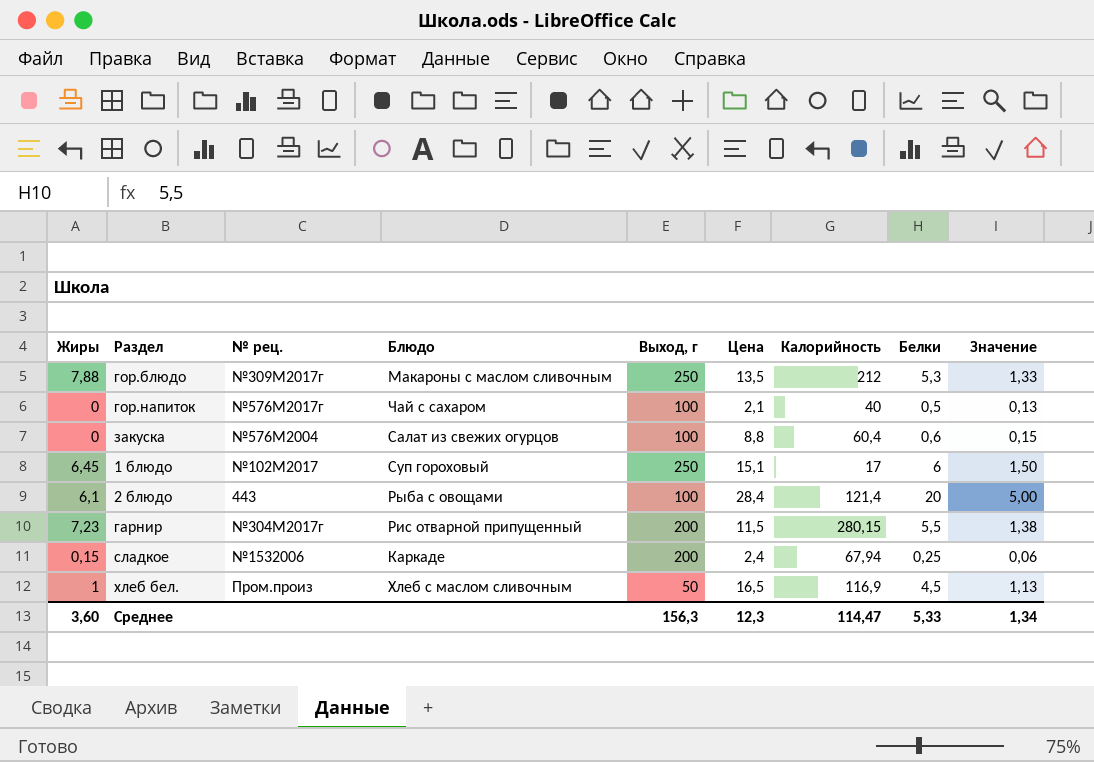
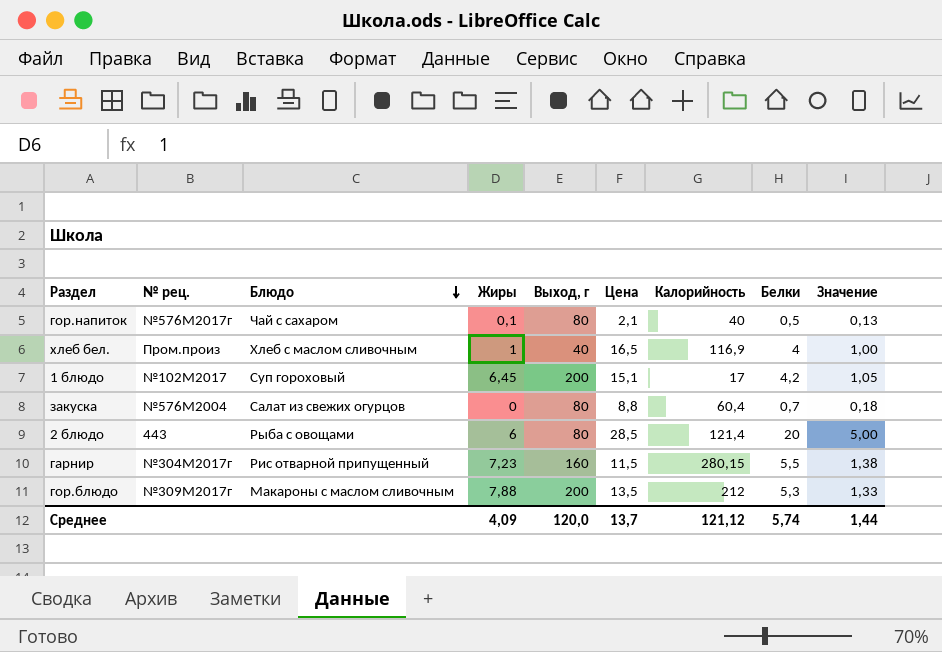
row order: none -> Блюдо descending
column Жиры | position: 1 -> 4
row сладкое: 0,15 | №1532006 | Каркаде | 200 | 2,4 | 67,94 | 0,25 | 0,06 -> none
гор.напиток | Жиры: 0 -> 0,1
гор.напиток | Выход, г: 100 -> 80
хлеб бел. | Выход, г: 50 -> 40
хлеб бел. | Белки: 4,5 -> 4
хлеб бел. | Значение: 1,13 -> 1,00
1 блюдо | Выход, г: 250 -> 200
1 блюдо | Белки: 6 -> 4,2
1 блюдо | Значение: 1,50 -> 1,05
закуска | Выход, г: 100 -> 80
закуска | Белки: 0,6 -> 0,7
закуска | Значение: 0,15 -> 0,18
2 блюдо | Жиры: 6,1 -> 6
2 блюдо | Выход, г: 100 -> 80
2 блюдо | Цена: 28,4 -> 28,5
гарнир | Выход, г: 200 -> 160
гор.блюдо | Выход, г: 250 -> 200
Среднее | Жиры: 3,60 -> 4,09
Среднее | Выход, г: 156,3 -> 120,0
Среднее | Цена: 12,3 -> 13,7
Среднее | Калорийность: 114,47 -> 121,12
Среднее | Белки: 5,33 -> 5,74
Среднее | Значение: 1,34 -> 1,44

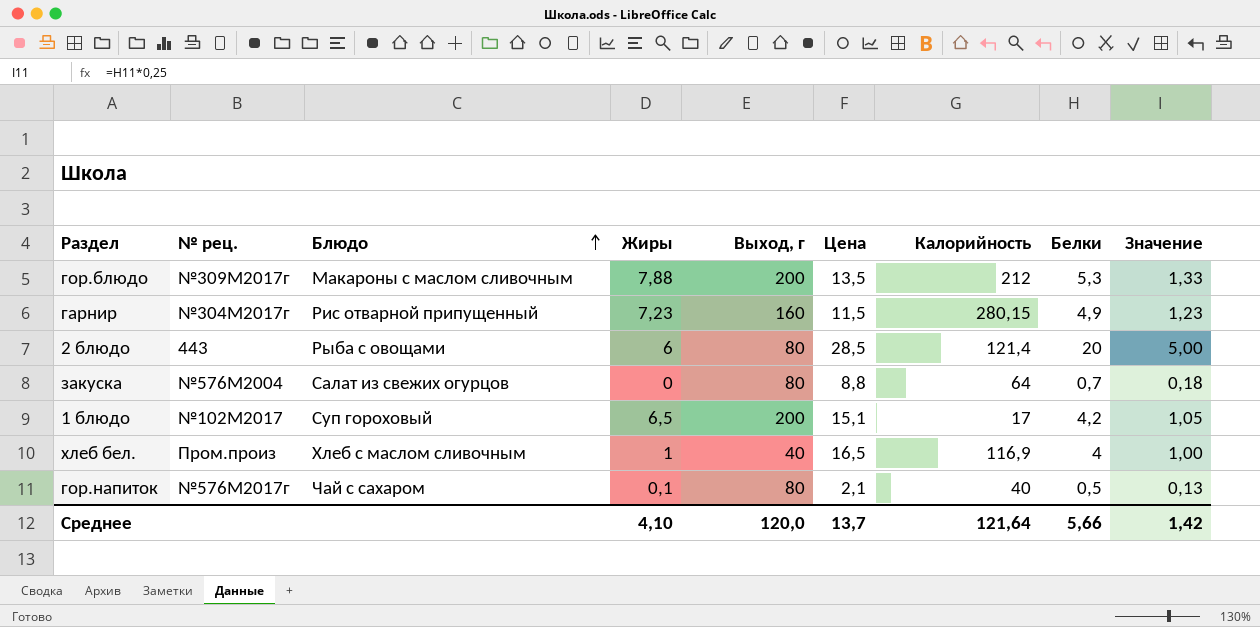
row order: Блюдо descending -> Блюдо ascending
гарнир | Белки: 5,5 -> 4,9
гарнир | Значение: 1,38 -> 1,23
закуска | Калорийность: 60,4 -> 64
1 блюдо | Жиры: 6,45 -> 6,5
Среднее | Жиры: 4,09 -> 4,10
Среднее | Калорийность: 121,12 -> 121,64
Среднее | Белки: 5,74 -> 5,66
Среднее | Значение: 1,44 -> 1,42

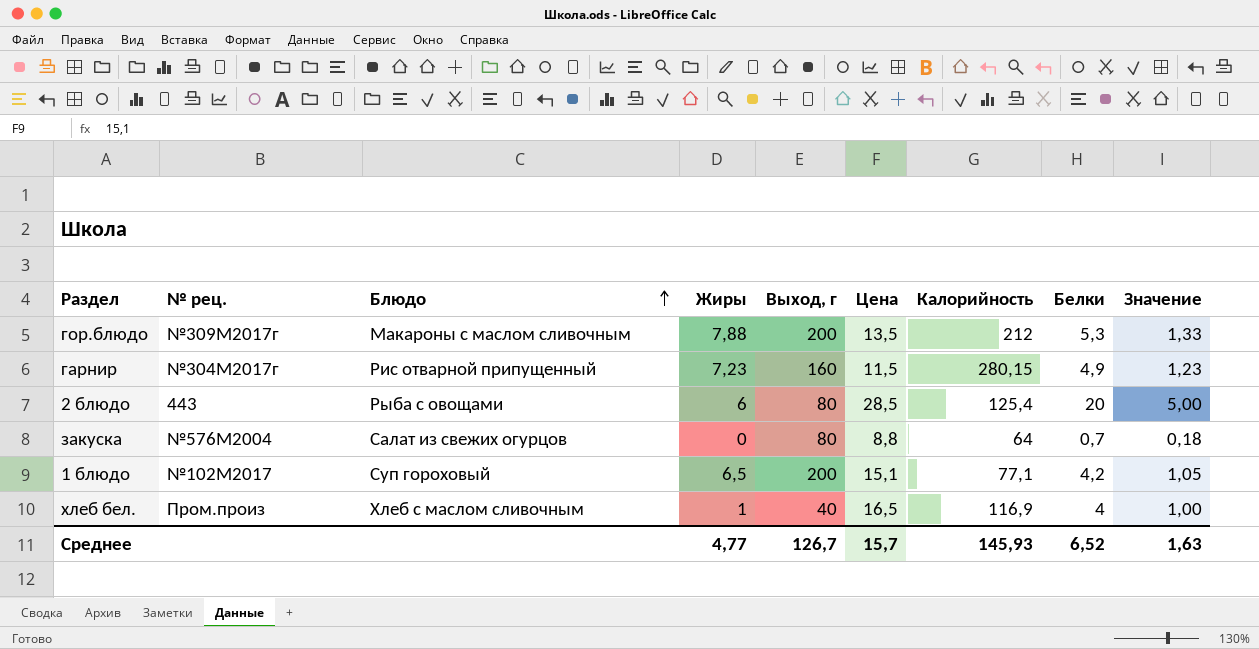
row гор.напиток: №576М2017г | Чай с сахаром | 0,1 | 80 | 2,1 | 40 | 0,5 | 0,13 -> none
2 блюдо | Калорийность: 121,4 -> 125,4
1 блюдо | Калорийность: 17 -> 77,1
Среднее | Жиры: 4,10 -> 4,77
Среднее | Выход, г: 120,0 -> 126,7
Среднее | Цена: 13,7 -> 15,7
Среднее | Калорийность: 121,64 -> 145,93
Среднее | Белки: 5,66 -> 6,52
Среднее | Значение: 1,42 -> 1,63

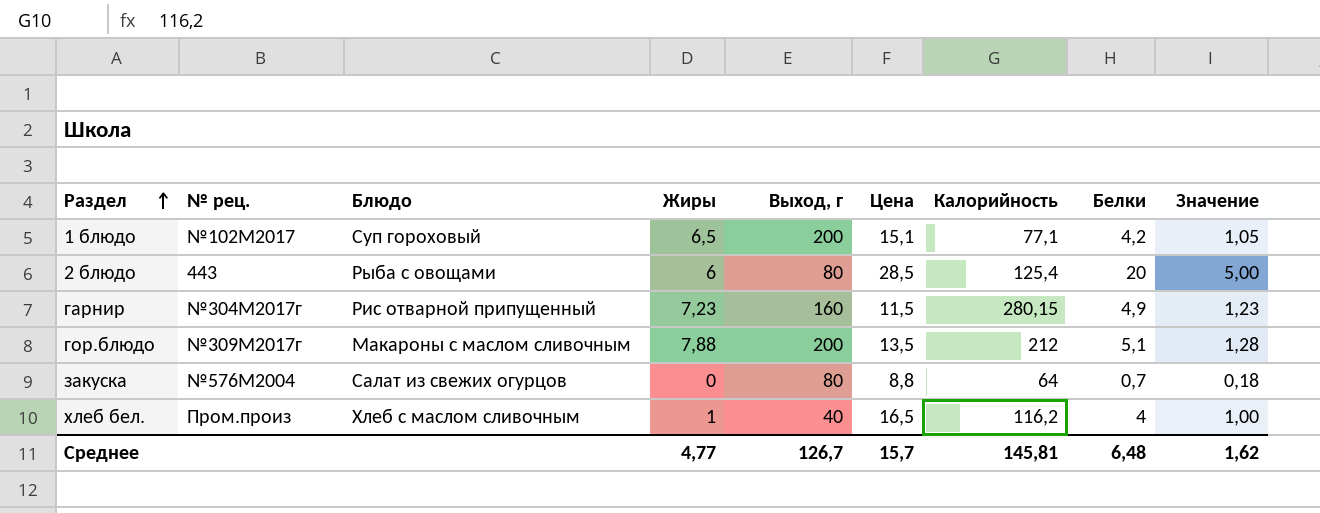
row order: Блюдо ascending -> Раздел ascending
гор.блюдо | Белки: 5,3 -> 5,1
гор.блюдо | Значение: 1,33 -> 1,28
хлеб бел. | Калорийность: 116,9 -> 116,2
Среднее | Калорийность: 145,93 -> 145,81
Среднее | Белки: 6,52 -> 6,48
Среднее | Значение: 1,63 -> 1,62

